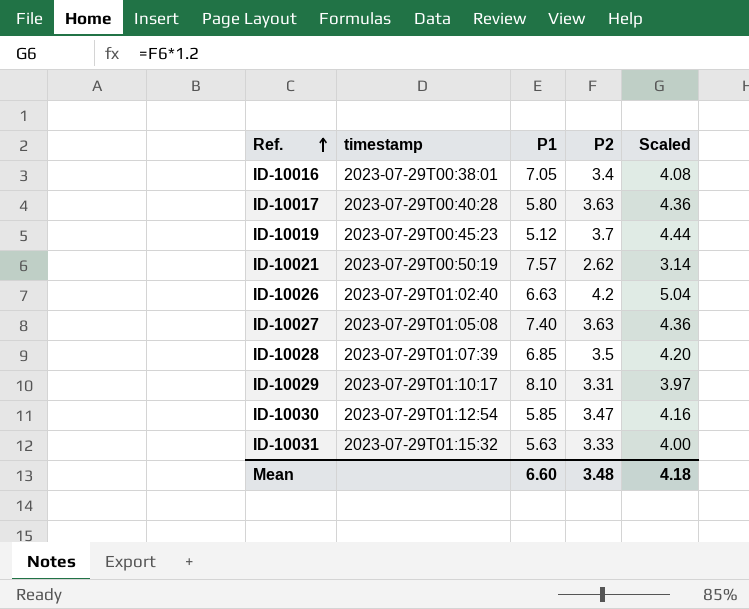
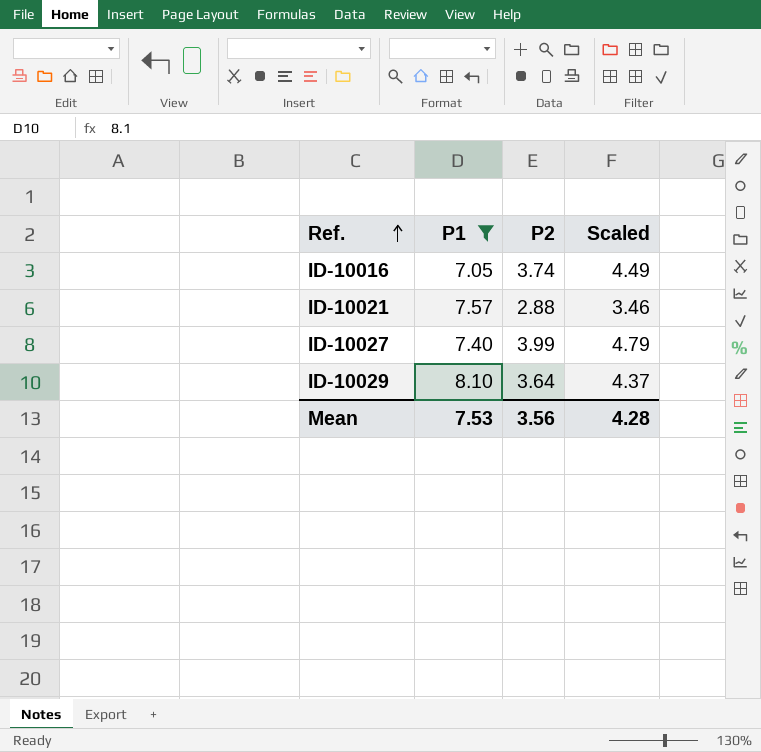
filter: none -> P1 >= 7.05
column timestamp | position: 2 -> none
ID-10016 | P2: 3.4 -> 3.74
ID-10016 | Scaled: 4.08 -> 4.49
ID-10021 | P2: 2.62 -> 2.88
ID-10021 | Scaled: 3.14 -> 3.46
ID-10027 | P2: 3.63 -> 3.99
ID-10027 | Scaled: 4.36 -> 4.79
ID-10029 | P2: 3.31 -> 3.64
ID-10029 | Scaled: 3.97 -> 4.37
Mean | P1: 6.60 -> 7.53
Mean | P2: 3.48 -> 3.56
Mean | Scaled: 4.18 -> 4.28

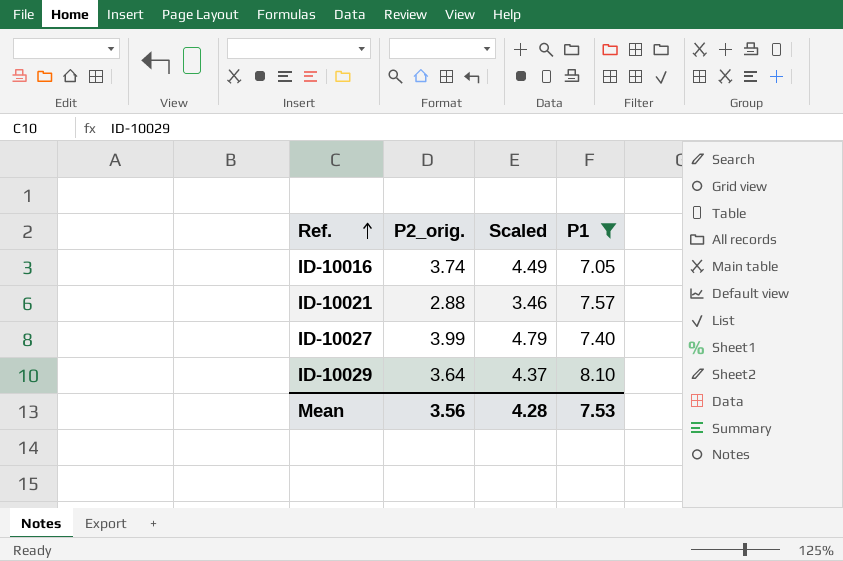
column name: P2 -> P2_orig.
column P1 | position: 2 -> 4

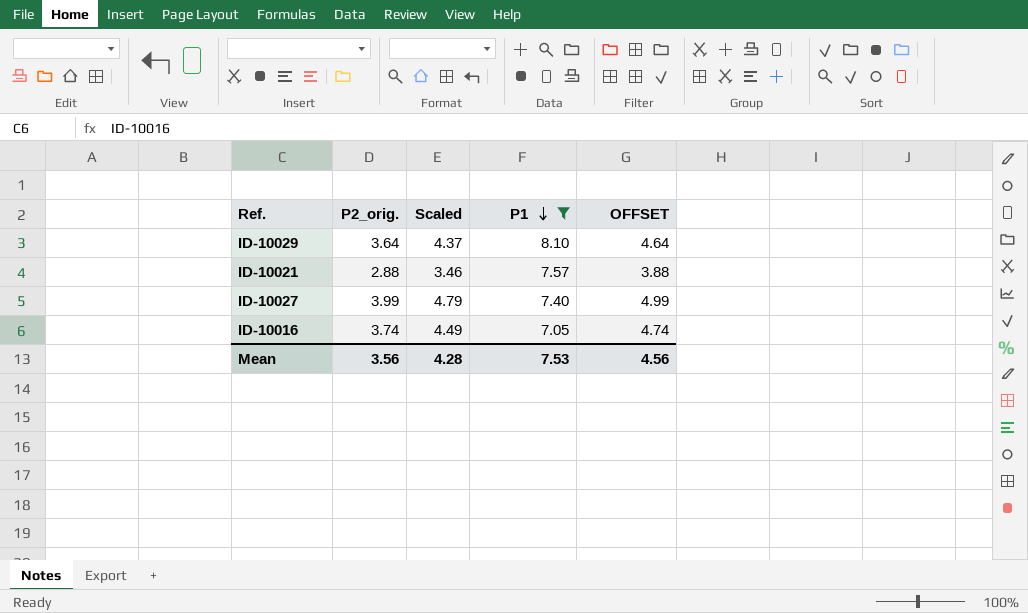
row order: Ref. ascending -> P1 descending
column OFFSET | formula: none -> [P2_orig.] + 1

